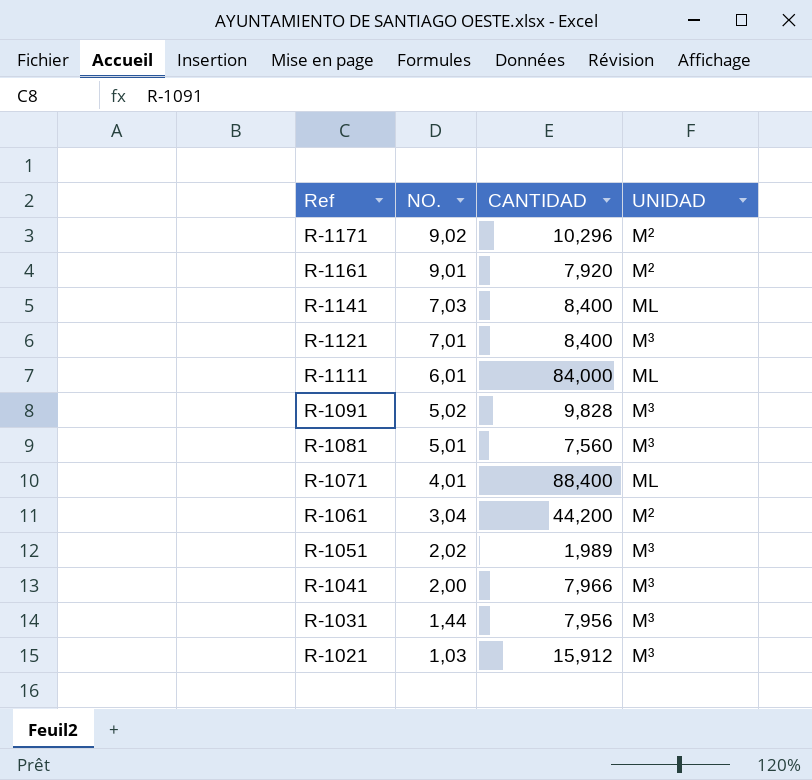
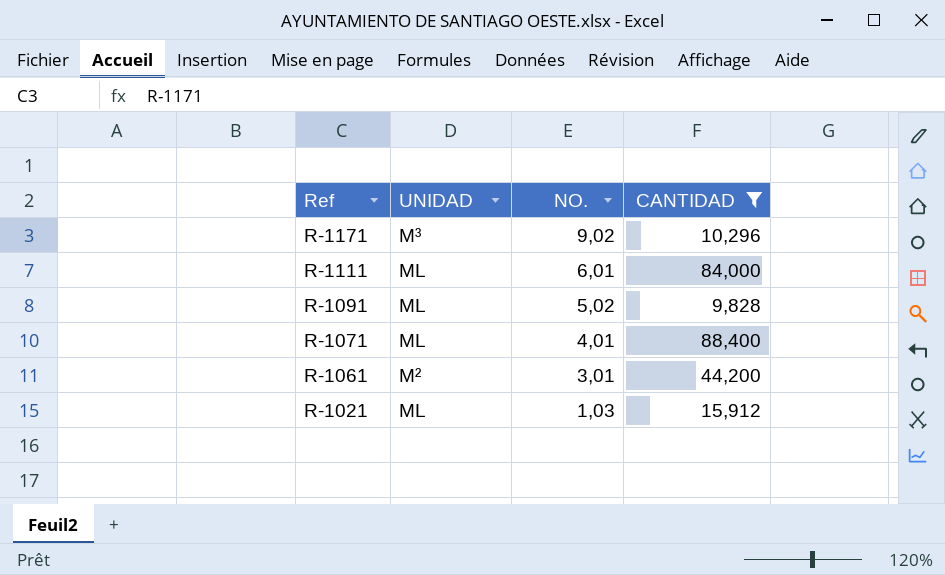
filter: none -> CANTIDAD >= 9,828
column UNIDAD | position: 4 -> 2
R-1171 | UNIDAD: M² -> M³
R-1091 | UNIDAD: M³ -> ML
R-1061 | NO.: 3,04 -> 3,01
R-1021 | UNIDAD: M³ -> ML

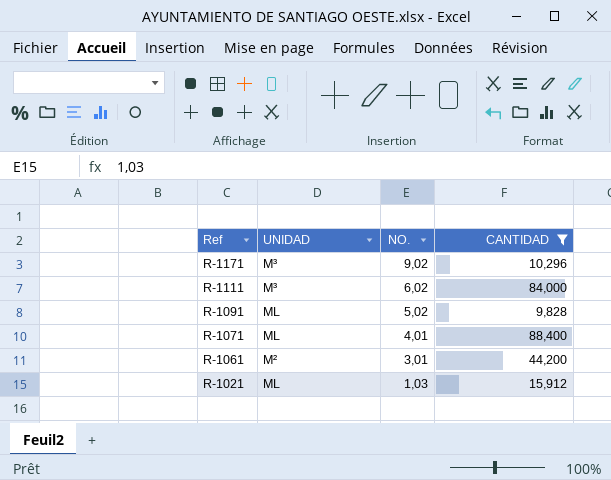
R-1111 | UNIDAD: ML -> M³
R-1111 | NO.: 6,01 -> 6,02

